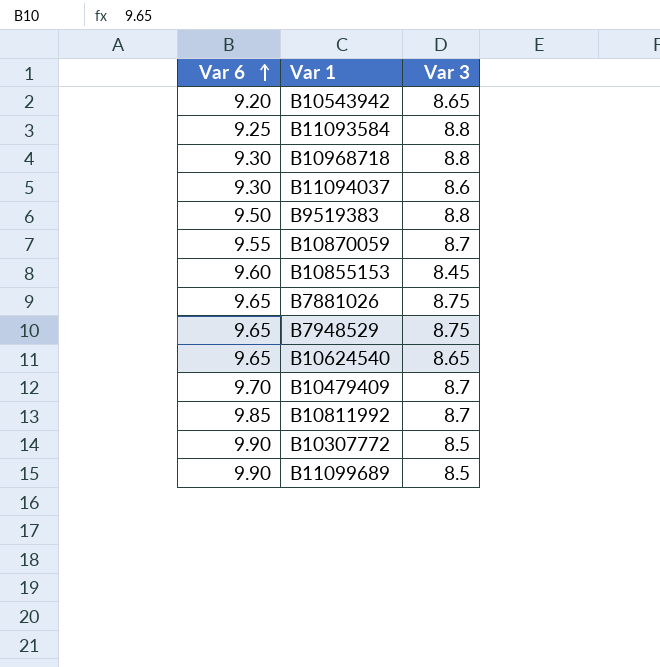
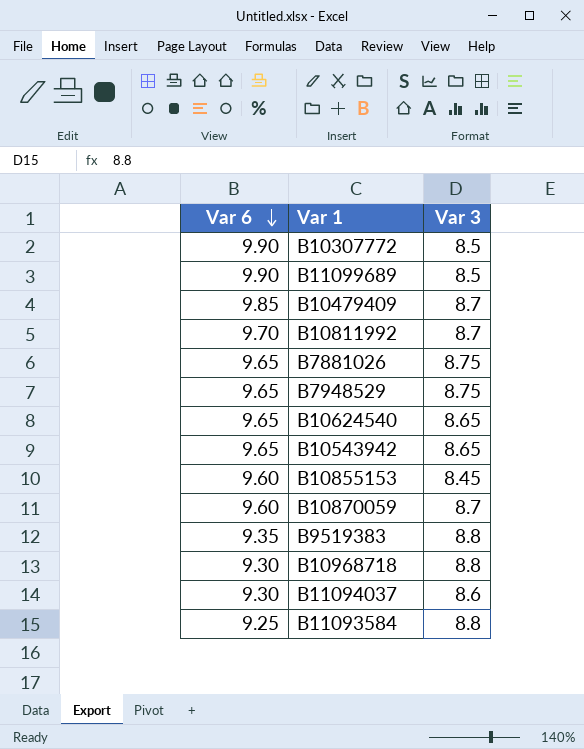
row order: Var 6 ascending -> Var 6 descending
B10479409 | Var 6: 9.70 -> 9.85
B10811992 | Var 6: 9.85 -> 9.70
B10543942 | Var 6: 9.20 -> 9.65
B10870059 | Var 6: 9.55 -> 9.60
B9519383 | Var 6: 9.50 -> 9.35

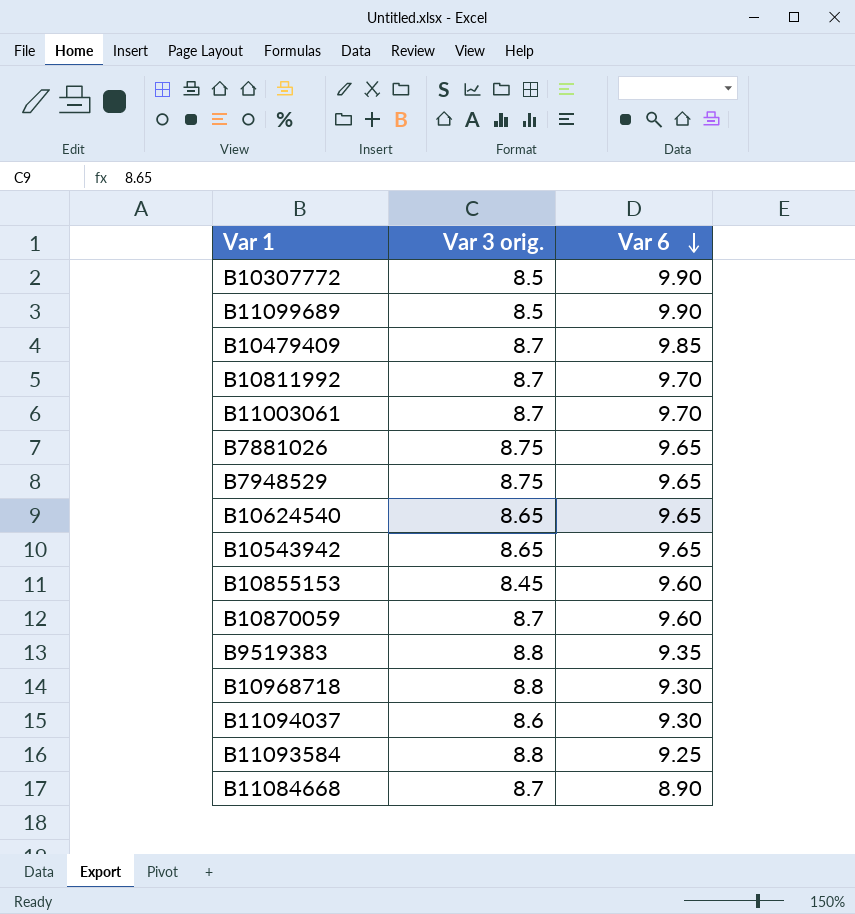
column name: Var 3 -> Var 3 orig.
column Var 6 | position: 1 -> 3
row B11003061: none -> 8.7 | 9.70
row B11084668: none -> 8.7 | 8.90

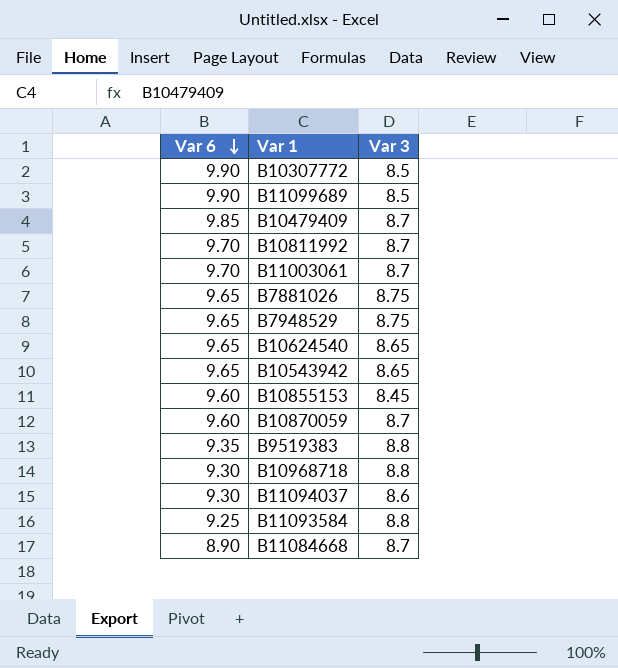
column Var 6 | position: 3 -> 1
column name: Var 3 orig. -> Var 3

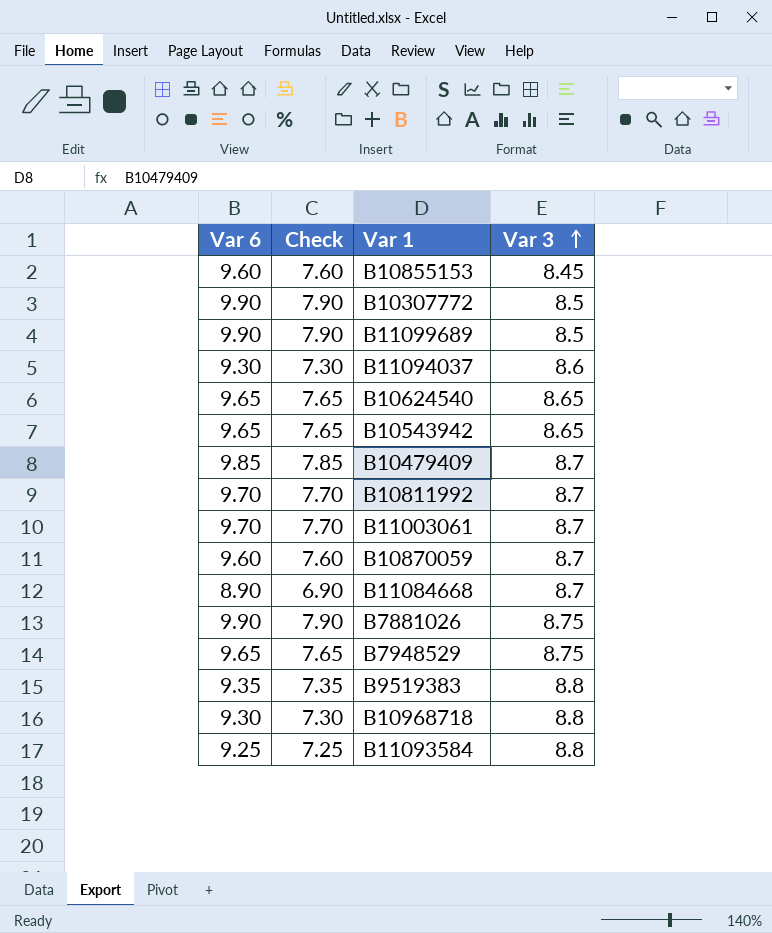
row order: Var 6 descending -> Var 3 ascending
column Check | formula: none -> [Var 6] - 2
B7881026 | Var 6: 9.65 -> 9.90

